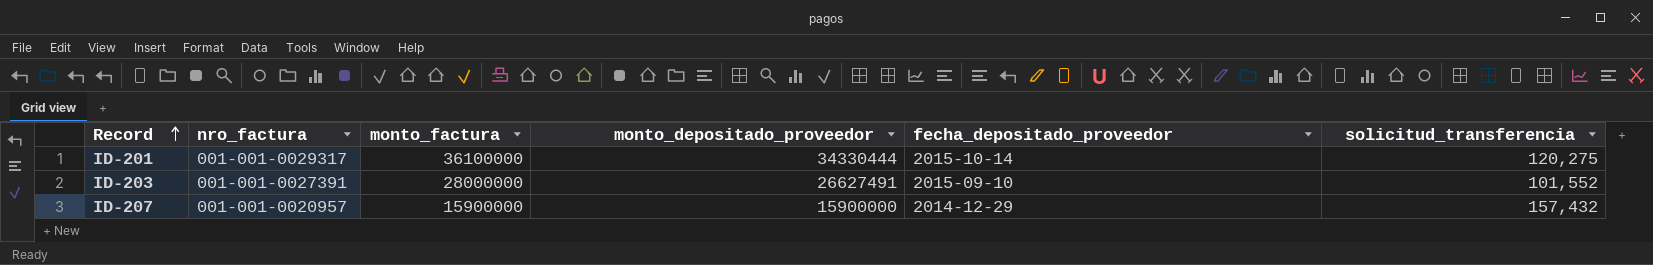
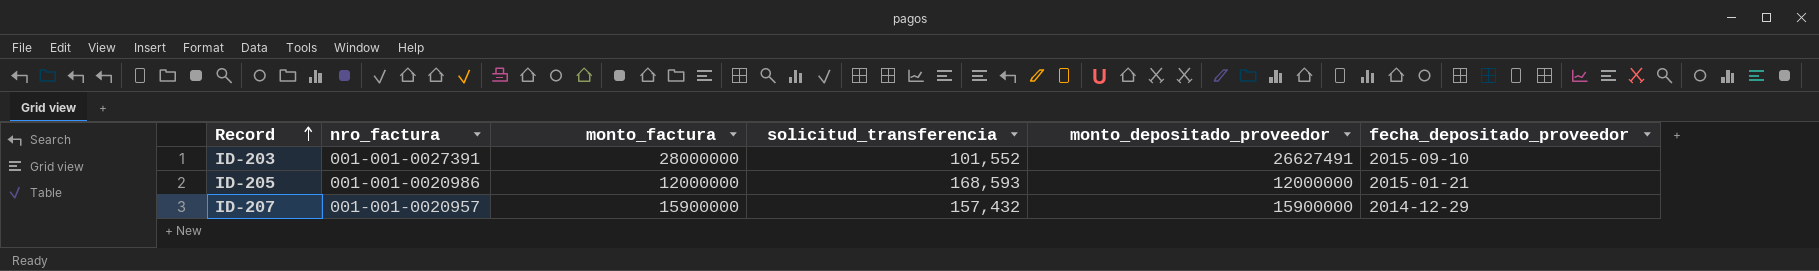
column solicitud_transferencia | position: 6 -> 4
row ID-201: 001-001-0029317 | 36100000 | 34330444 | 2015-10-14 | 120,275 -> none
row ID-205: none -> 001-001-0020986 | 12000000 | 168,593 | 12000000 | 2015-01-21

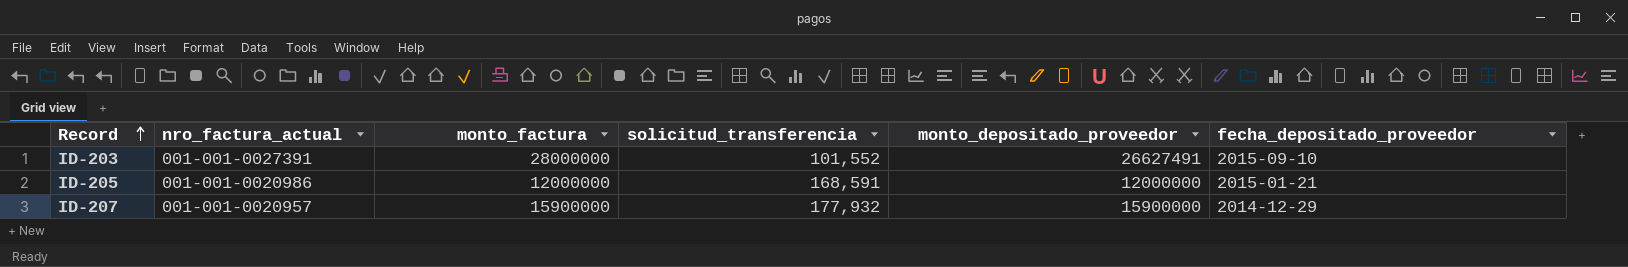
column name: nro_factura -> nro_factura_actual
ID-205 | solicitud_transferencia: 168,593 -> 168,591
ID-207 | solicitud_transferencia: 157,432 -> 177,932

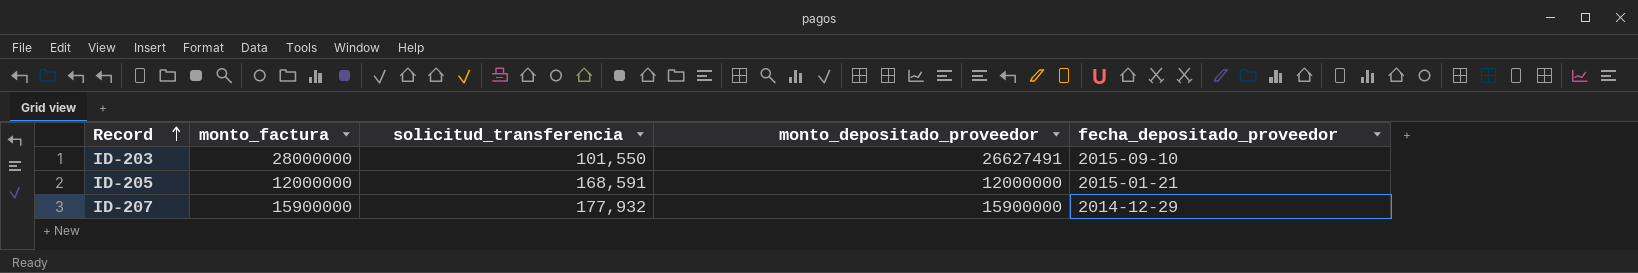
column nro_factura_actual | position: 2 -> none
ID-203 | solicitud_transferencia: 101,552 -> 101,550

